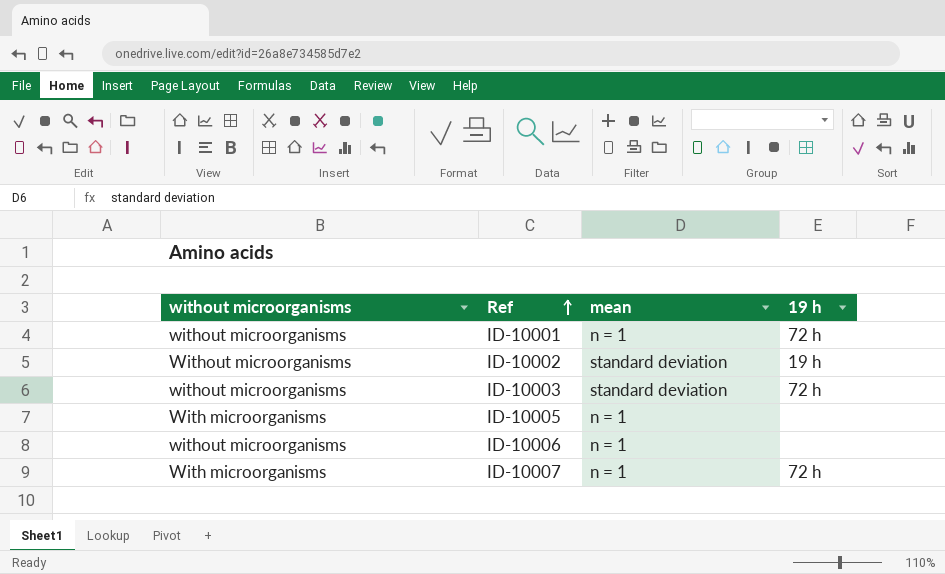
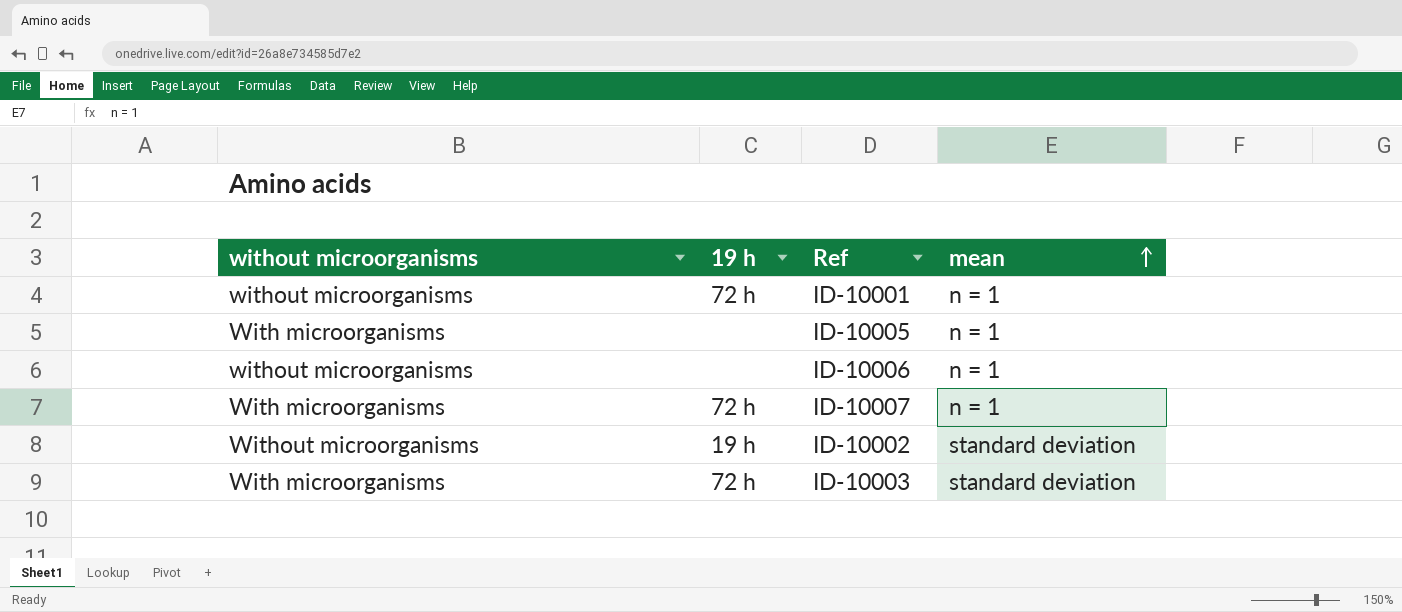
row order: Ref ascending -> mean ascending
column 19 h | position: 4 -> 2
ID-10003 | without microorganisms: without microorganisms -> With microorganisms

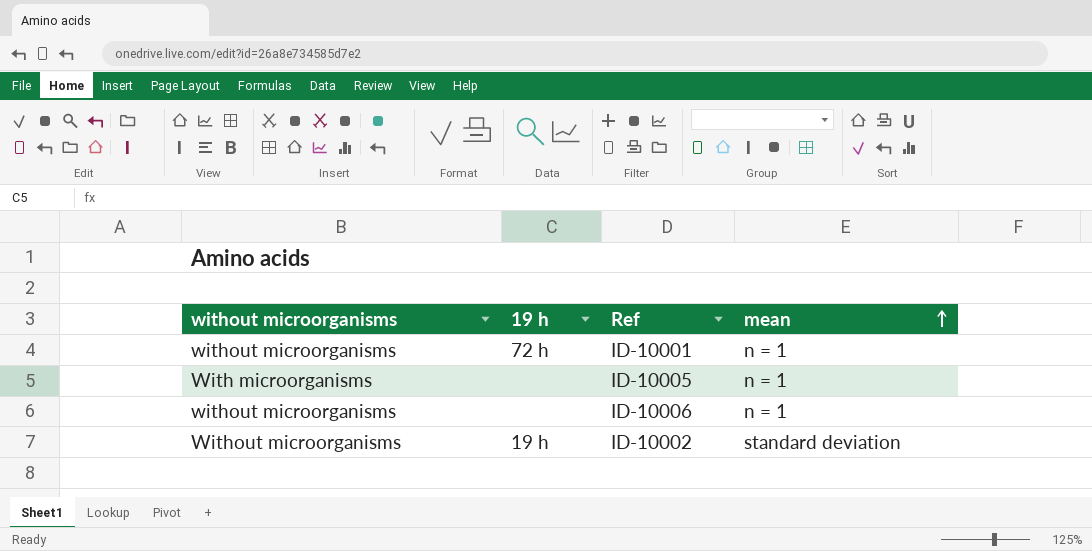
row ID-10007: With microorganisms | 72 h | n = 1 -> none
row ID-10003: With microorganisms | 72 h | standard deviation -> none

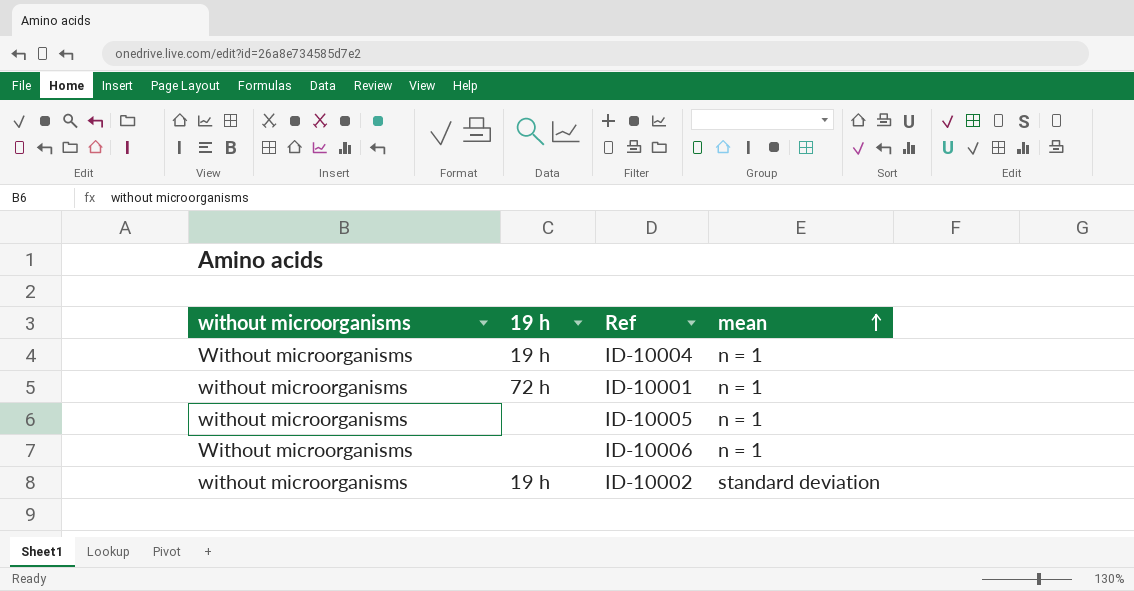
row ID-10004: none -> Without microorganisms | 19 h | n = 1
ID-10005 | without microorganisms: With microorganisms -> without microorganisms
ID-10006 | without microorganisms: without microorganisms -> Without microorganisms
ID-10002 | without microorganisms: Without microorganisms -> without microorganisms

